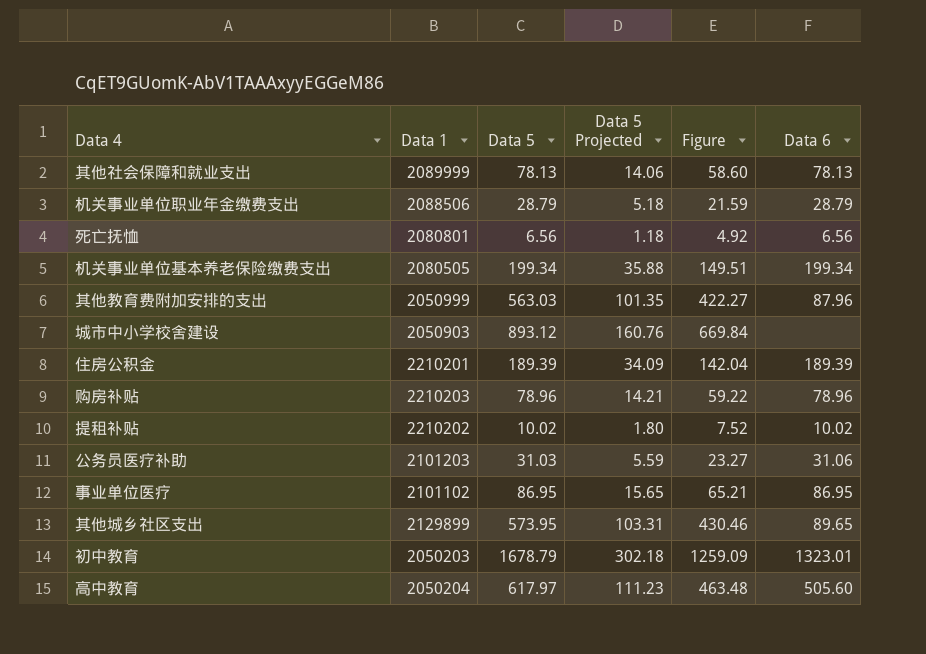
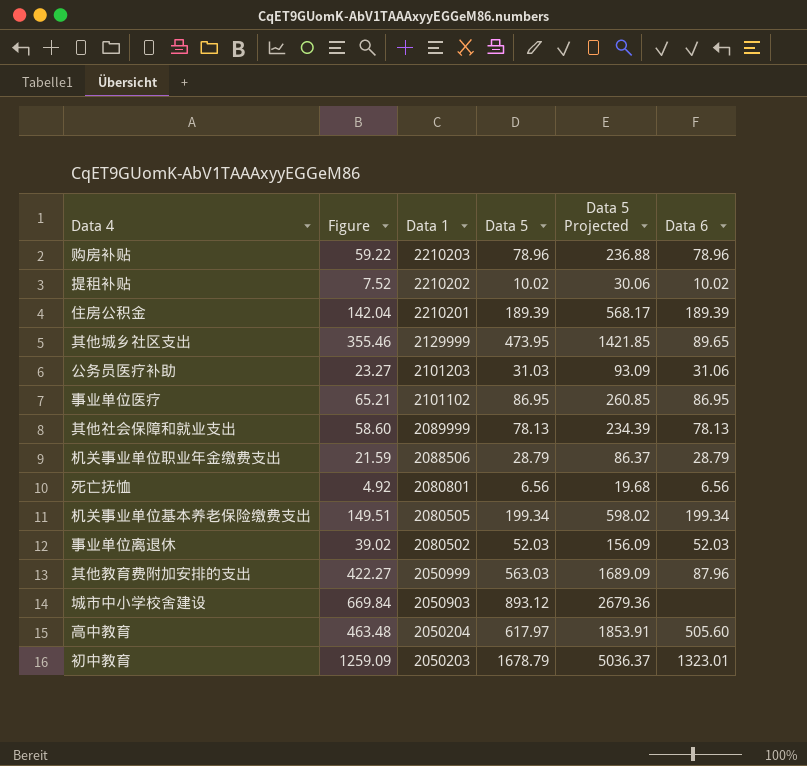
row order: none -> Data 1 descending
column Figure | position: 5 -> 2
column Data 5 Projected | formula: [Data 5] * 0.18 -> [Data 5] * 3
其他城乡社区支出 | Figure: 430.46 -> 355.46
其他城乡社区支出 | Data 1: 2129899 -> 2129999
其他城乡社区支出 | Data 5: 573.95 -> 473.95
row 事业单位离退休: none -> 39.02 | 2080502 | 52.03 | 156.09 | 52.03

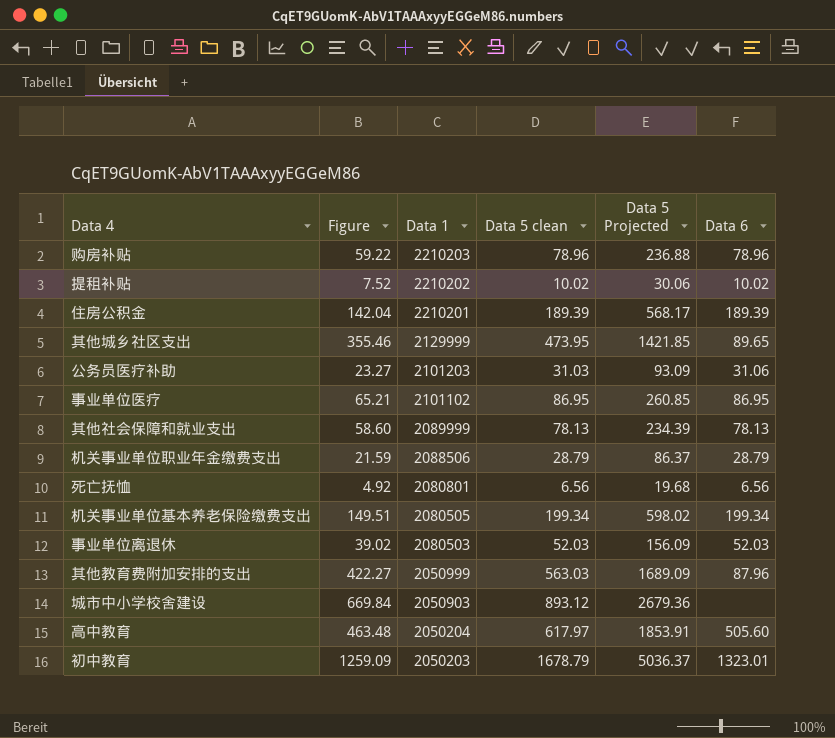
column name: Data 5 -> Data 5 clean
事业单位离退休 | Data 1: 2080502 -> 2080503

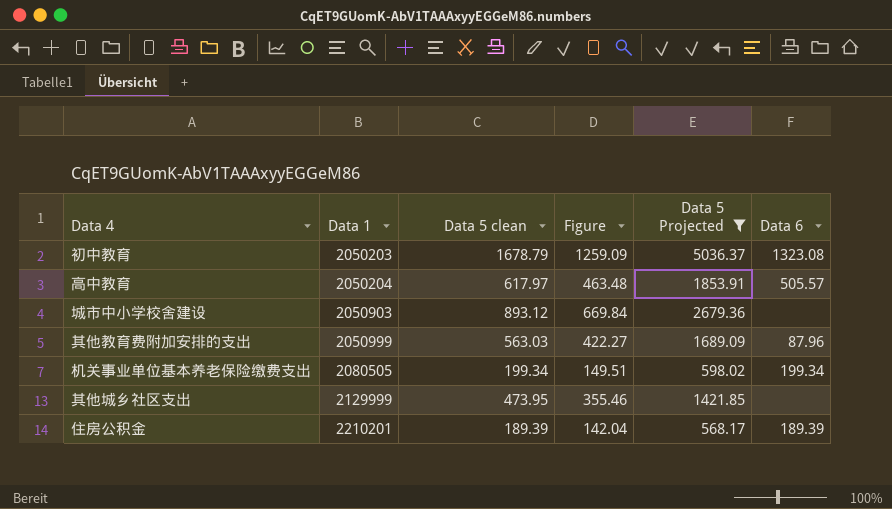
filter: none -> Data 5 Projected >= 568.17
row order: Data 1 descending -> Data 1 ascending
column Figure | position: 2 -> 4
初中教育 | Data 6: 1323.01 -> 1323.08
高中教育 | Data 6: 505.60 -> 505.57
其他城乡社区支出 | Data 6: 89.65 -> none

